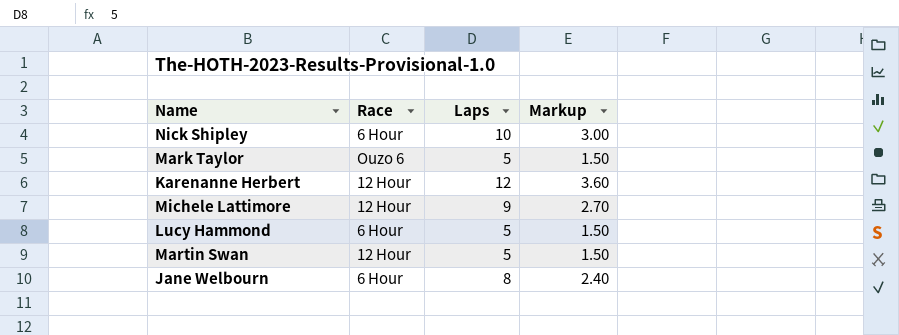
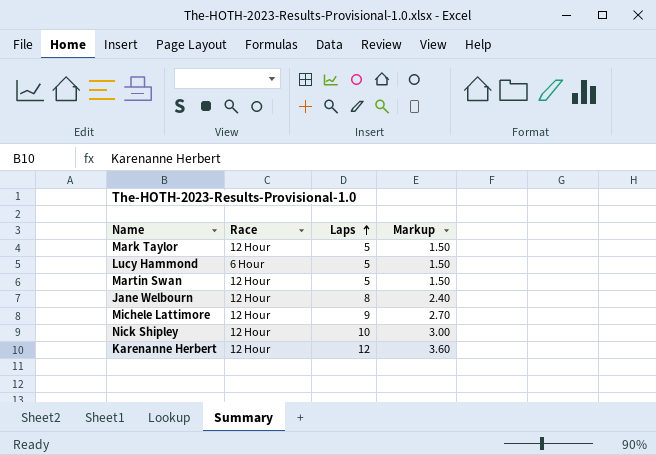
row order: none -> Laps ascending
Mark Taylor | Race: Ouzo 6 -> 12 Hour
Jane Welbourn | Race: 6 Hour -> 12 Hour
Nick Shipley | Race: 6 Hour -> 12 Hour

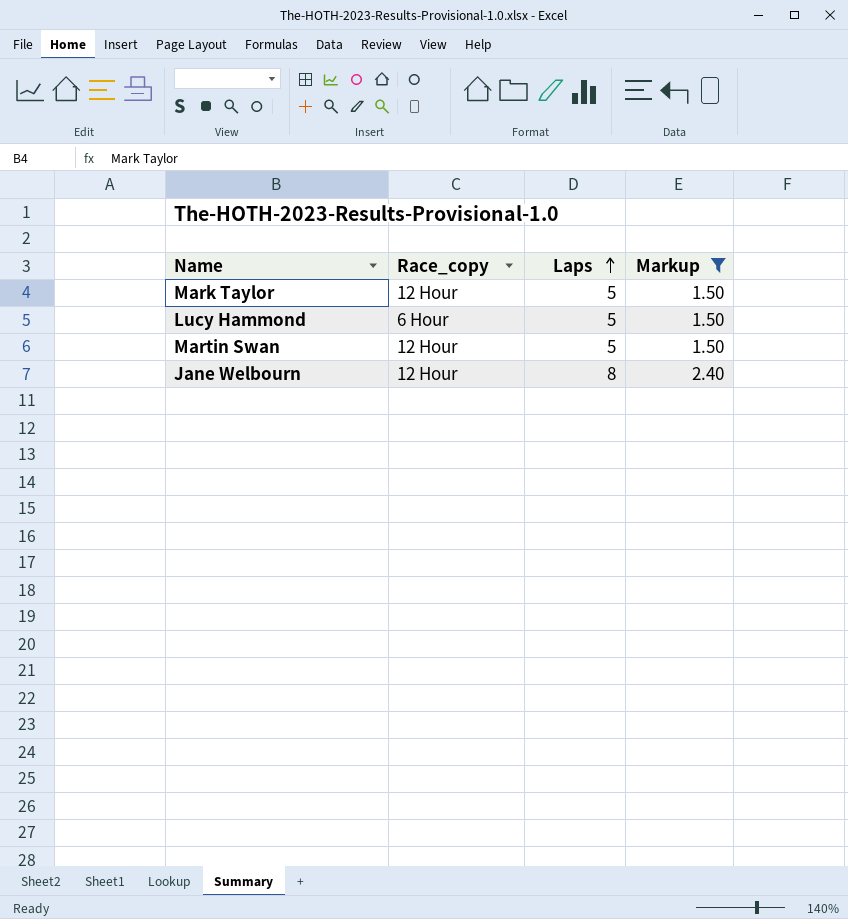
filter: none -> Markup <= 2.40
column name: Race -> Race_copy

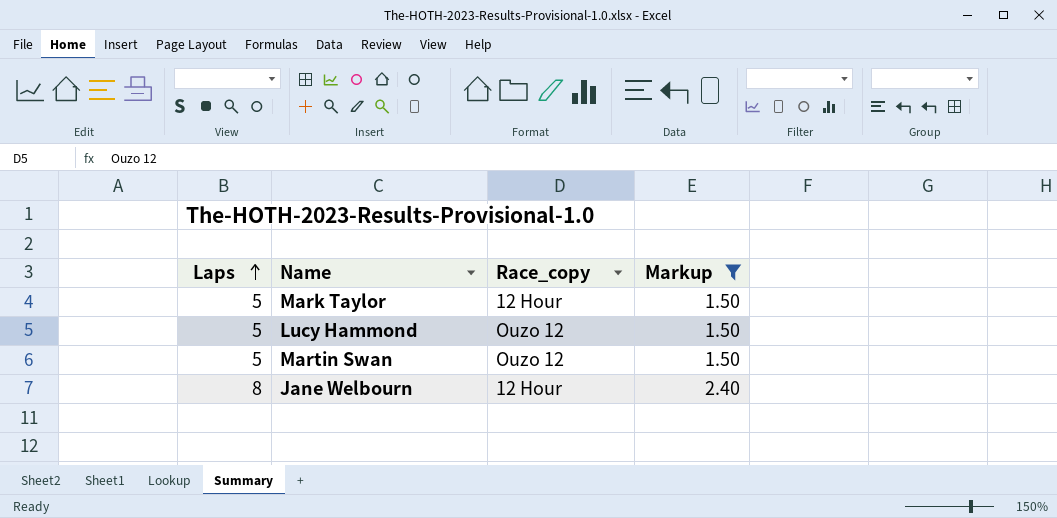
column Laps | position: 3 -> 1
Lucy Hammond | Race_copy: 6 Hour -> Ouzo 12
Martin Swan | Race_copy: 12 Hour -> Ouzo 12

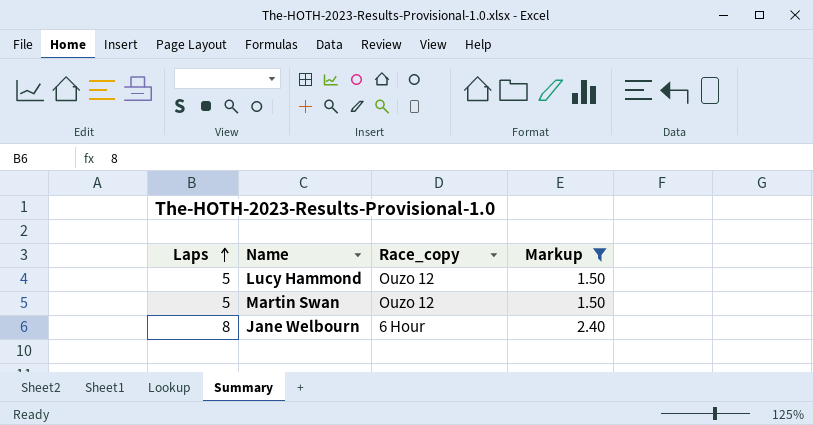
row Mark Taylor: 5 | 12 Hour | 1.50 -> none
Jane Welbourn | Race_copy: 12 Hour -> 6 Hour

